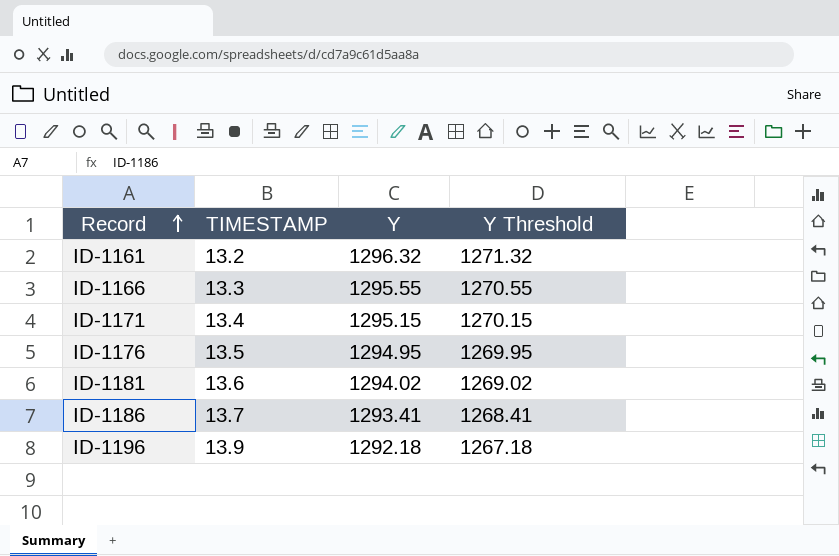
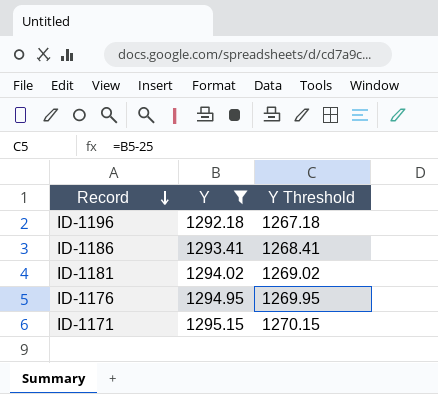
filter: none -> Y <= 1295.15
row order: Record ascending -> Record descending
column TIMESTAMP | position: 2 -> none

